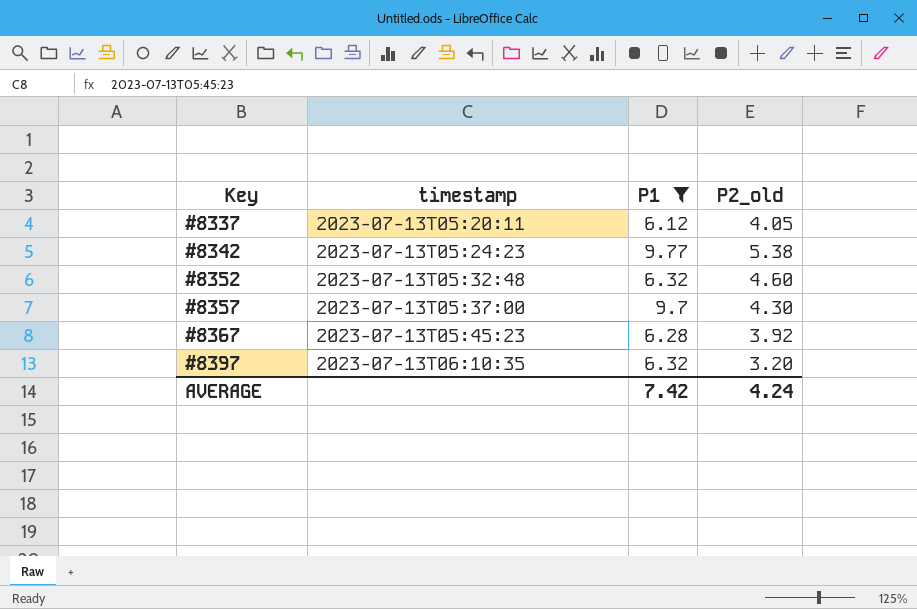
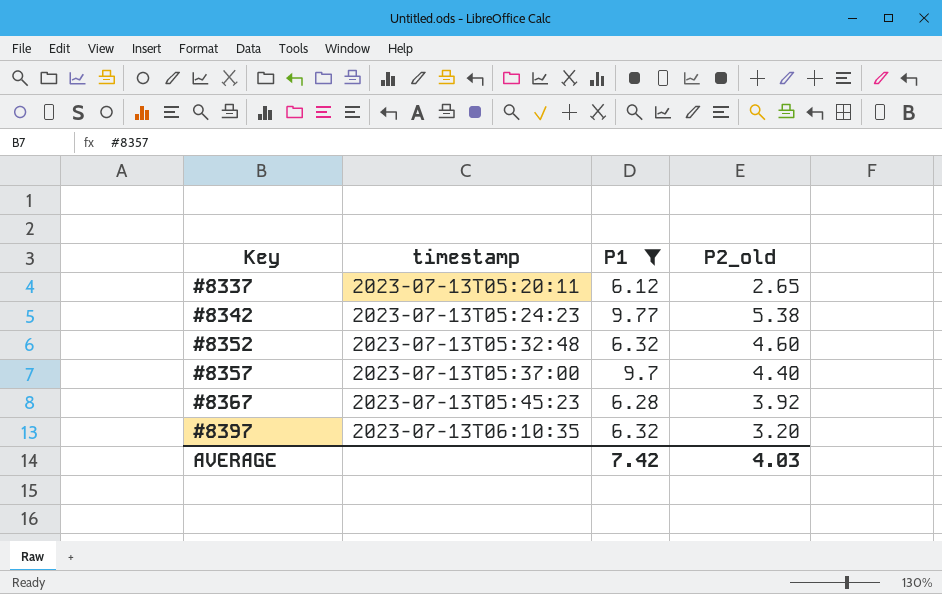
#8337 | P2_old: 4.05 -> 2.65
#8357 | P2_old: 4.30 -> 4.40
AVERAGE | P2_old: 4.24 -> 4.03

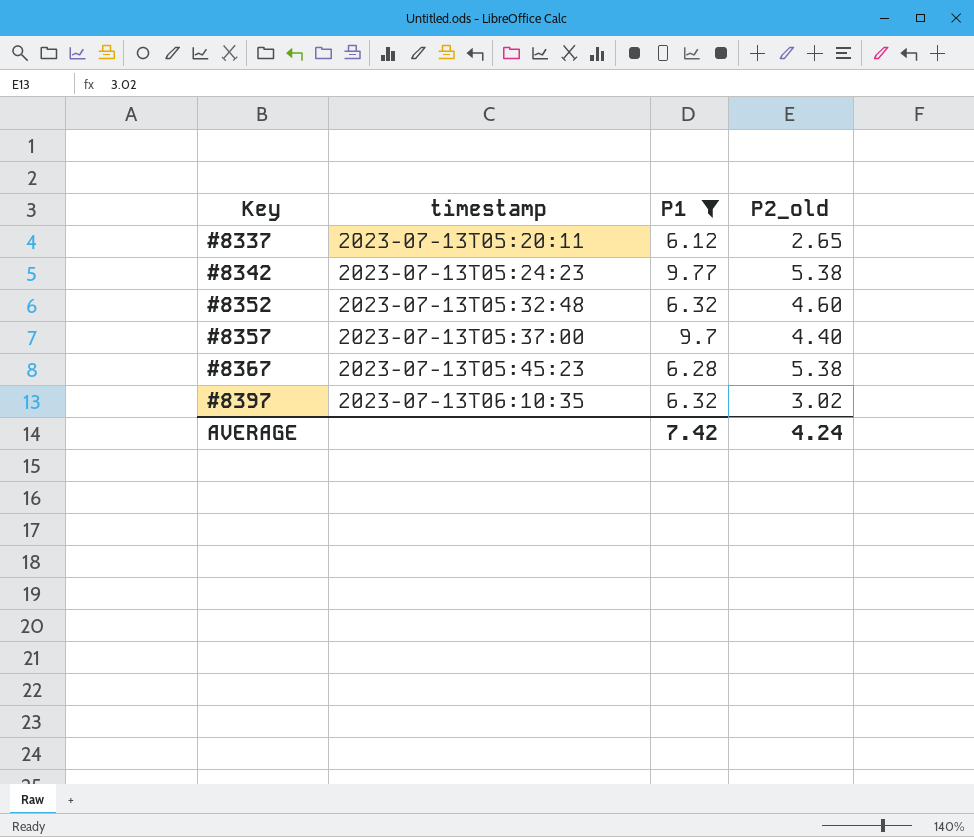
#8367 | P2_old: 3.92 -> 5.38
#8397 | P2_old: 3.20 -> 3.02
AVERAGE | P2_old: 4.03 -> 4.24

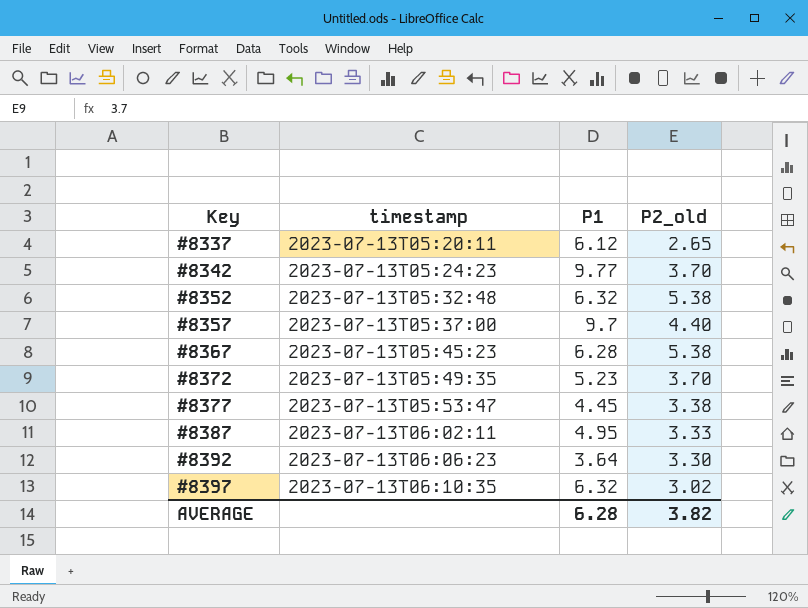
filter: P1 >= 6.12 -> none
#8342 | P2_old: 5.38 -> 3.70
#8352 | P2_old: 4.60 -> 5.38
AVERAGE | P1: 7.42 -> 6.28
AVERAGE | P2_old: 4.24 -> 3.82

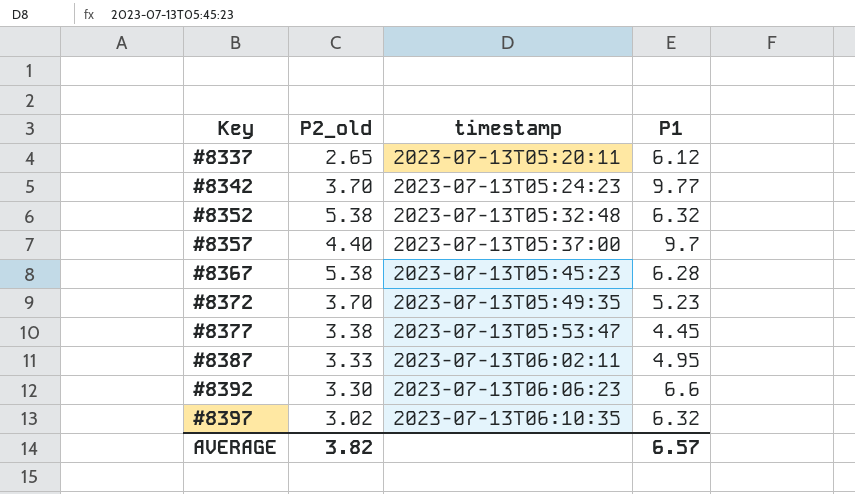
column P2_old | position: 4 -> 2
#8392 | P1: 3.64 -> 6.6
AVERAGE | P1: 6.28 -> 6.57

